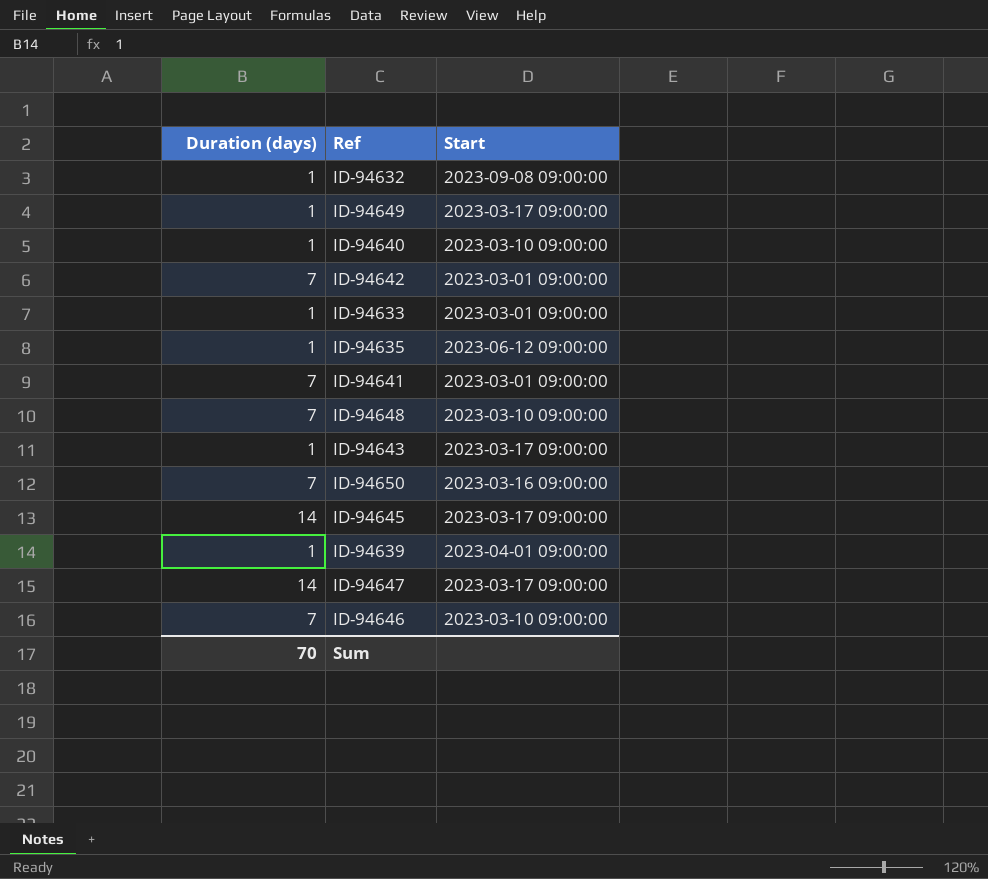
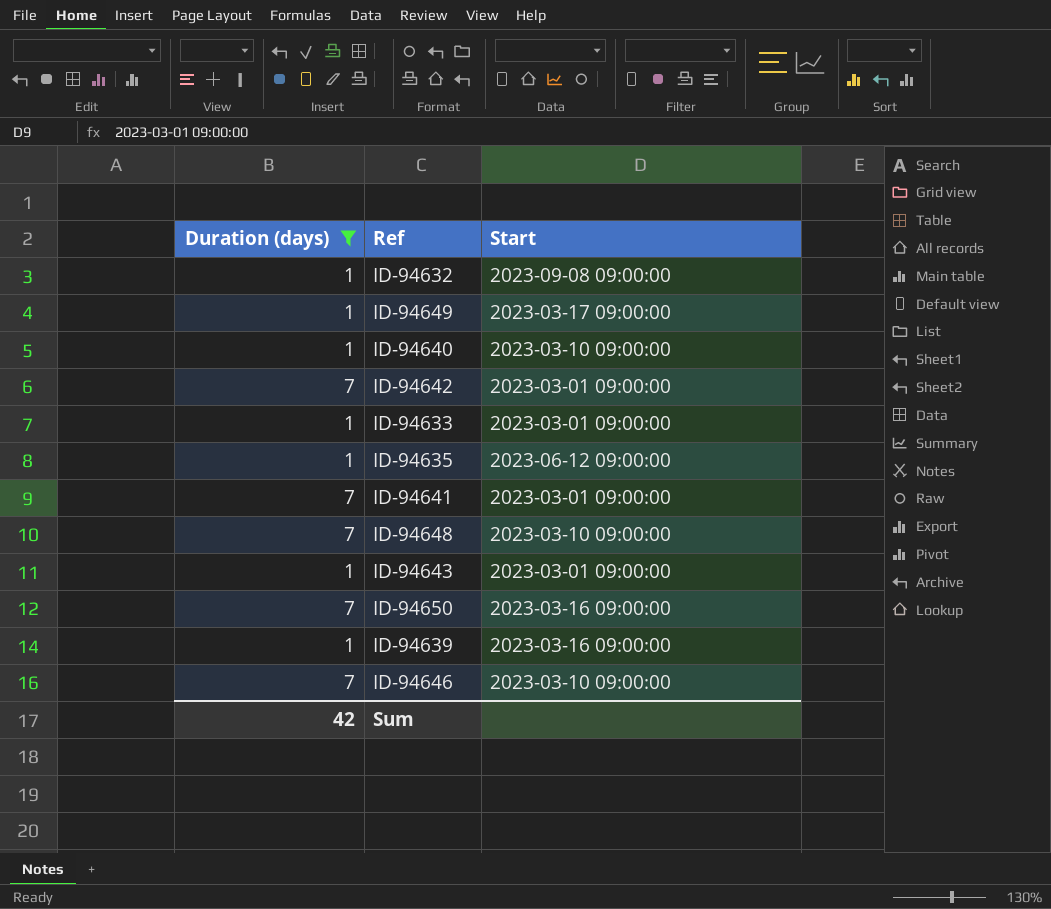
filter: none -> Duration (days) != 14
ID-94643 | Start: 2023-03-17 09:00:00 -> 2023-03-01 09:00:00
ID-94639 | Start: 2023-04-01 09:00:00 -> 2023-03-16 09:00:00
Sum | Duration (days): 70 -> 42

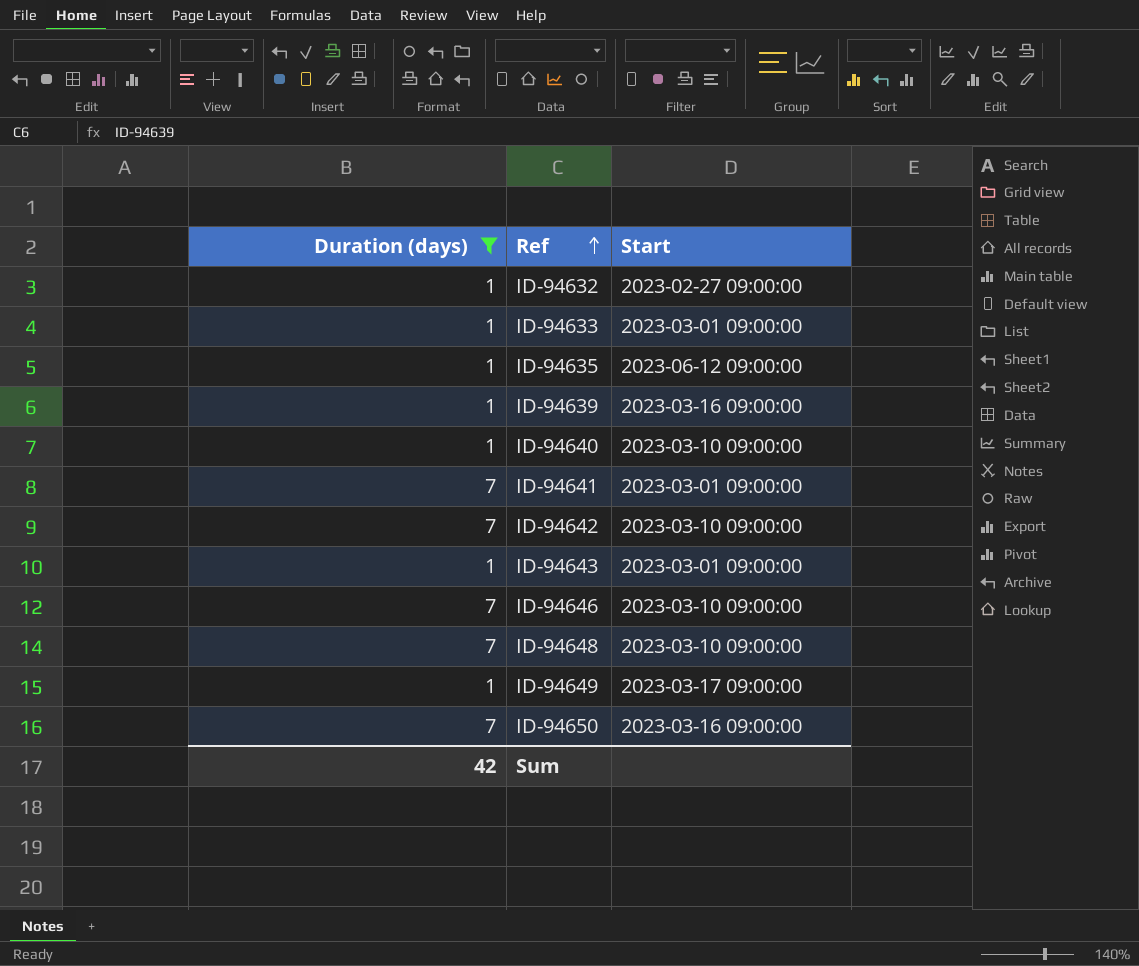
row order: none -> Ref ascending
ID-94632 | Start: 2023-09-08 09:00:00 -> 2023-02-27 09:00:00
ID-94642 | Start: 2023-03-01 09:00:00 -> 2023-03-10 09:00:00

